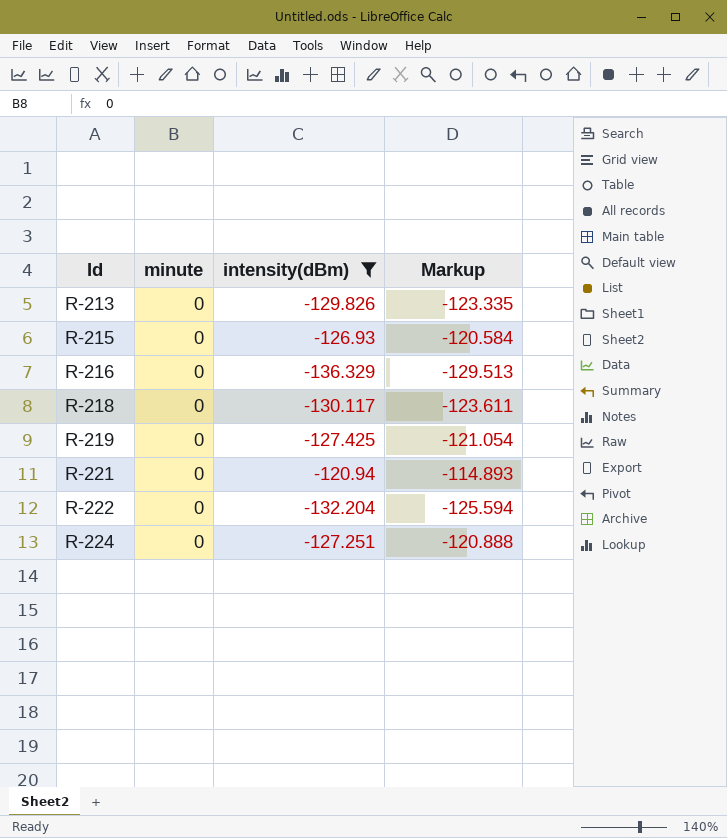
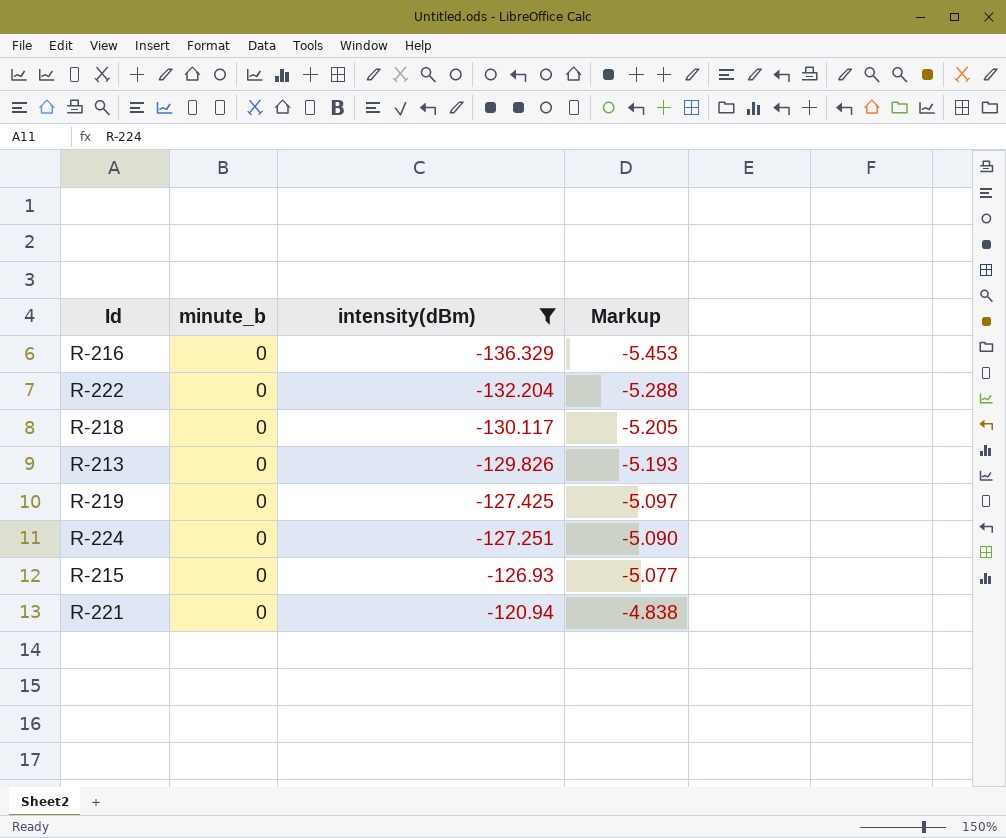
row order: Id ascending -> intensity(dBm) ascending
column name: minute -> minute_b
column Markup | formula: [intensity(dBm)] * 0.95 -> [intensity(dBm)] * 0.04

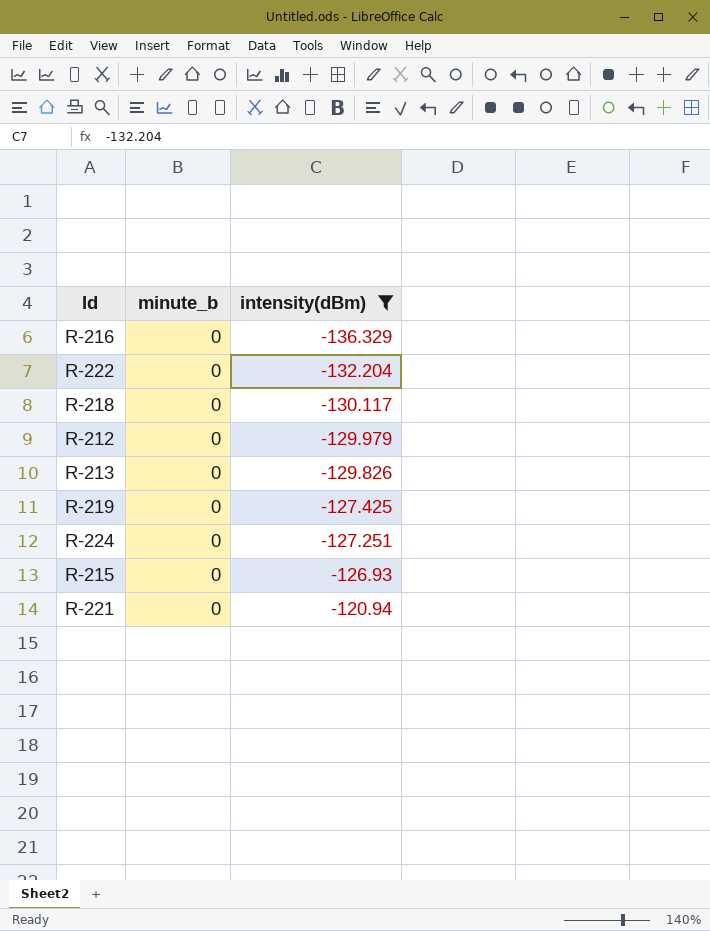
column Markup | formula: [intensity(dBm)] * 0.04 -> none
row R-212: none -> 0 | -129.979

